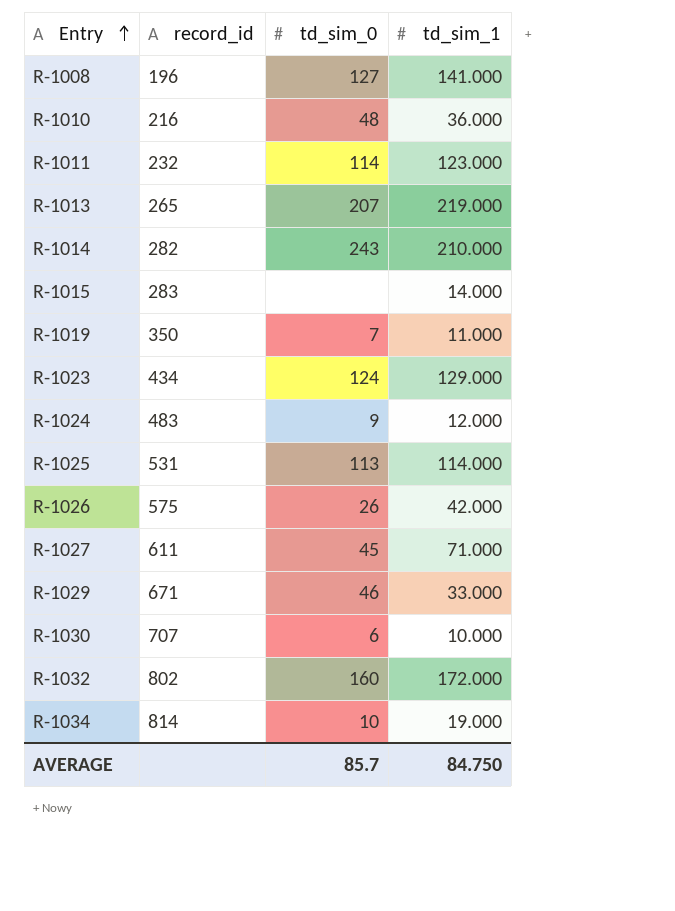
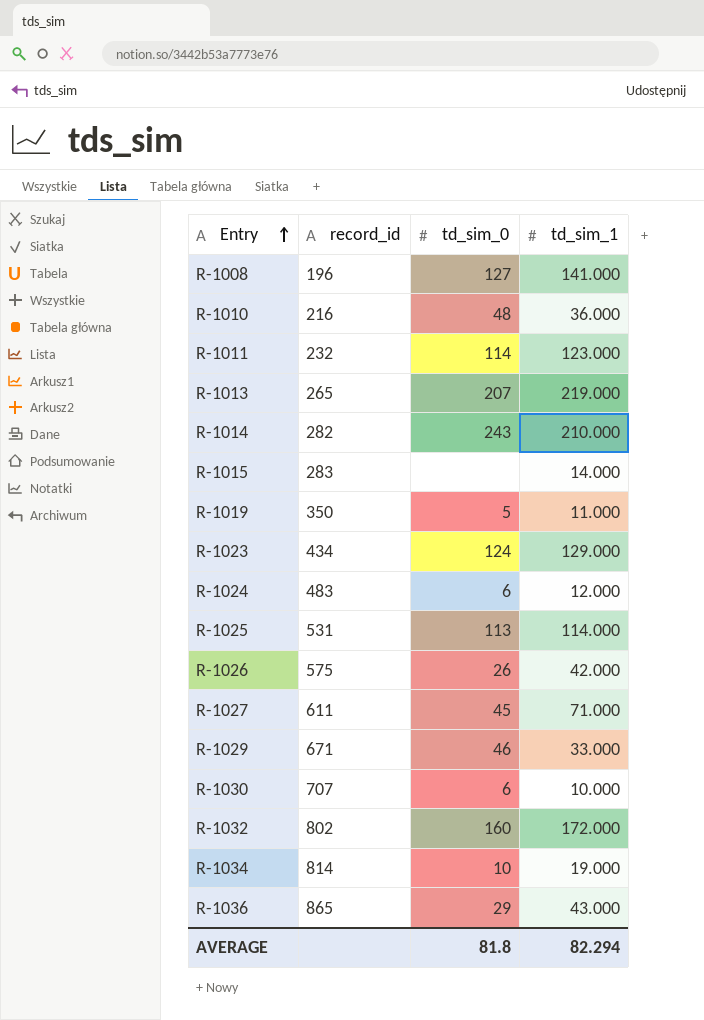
R-1019 | td_sim_0: 7 -> 5
R-1024 | td_sim_0: 9 -> 6
row R-1036: none -> 865 | 29 | 43.000
AVERAGE | td_sim_0: 85.7 -> 81.8
AVERAGE | td_sim_1: 84.750 -> 82.294

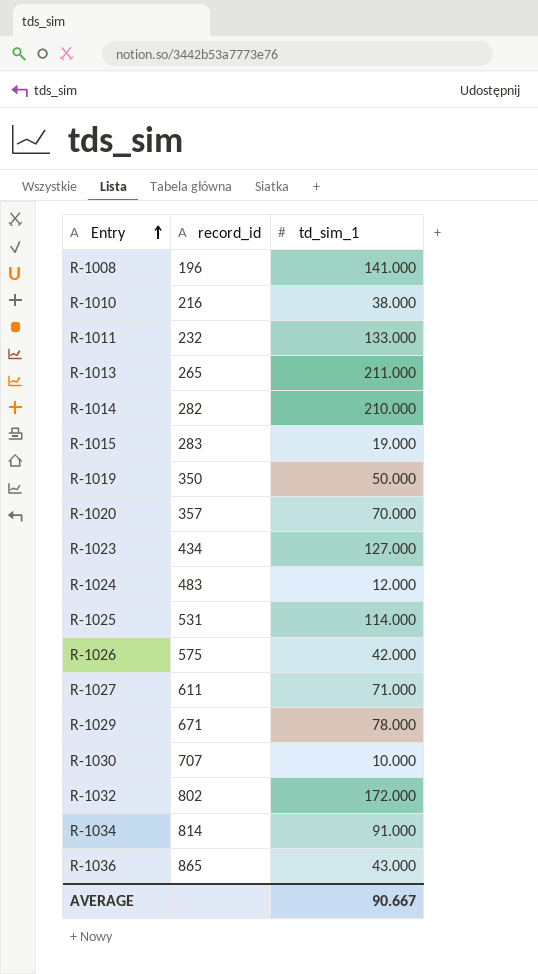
column td_sim_0 | position: 3 -> none
R-1010 | td_sim_1: 36.000 -> 38.000
R-1011 | td_sim_1: 123.000 -> 133.000
R-1013 | td_sim_1: 219.000 -> 211.000
R-1015 | td_sim_1: 14.000 -> 19.000
R-1019 | td_sim_1: 11.000 -> 50.000
row R-1020: none -> 357 | 70.000
R-1023 | td_sim_1: 129.000 -> 127.000
R-1029 | td_sim_1: 33.000 -> 78.000
R-1034 | td_sim_1: 19.000 -> 91.000
AVERAGE | td_sim_1: 82.294 -> 90.667

